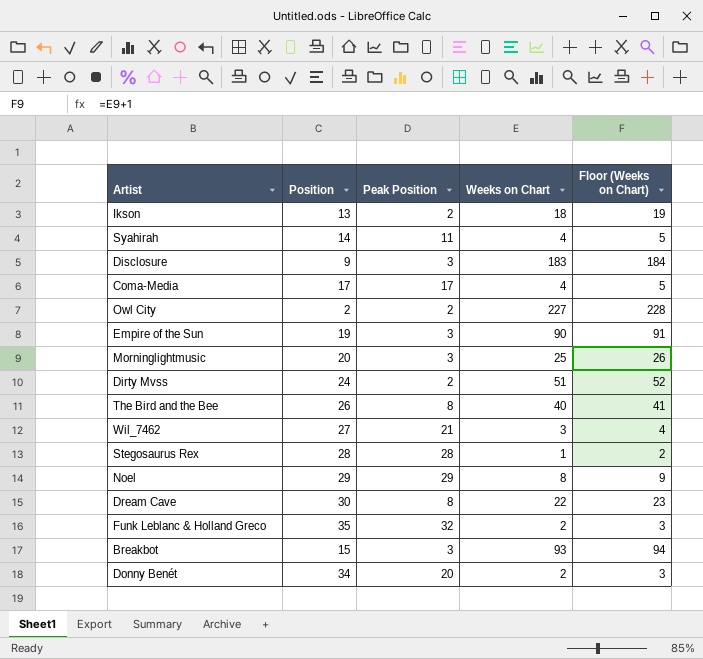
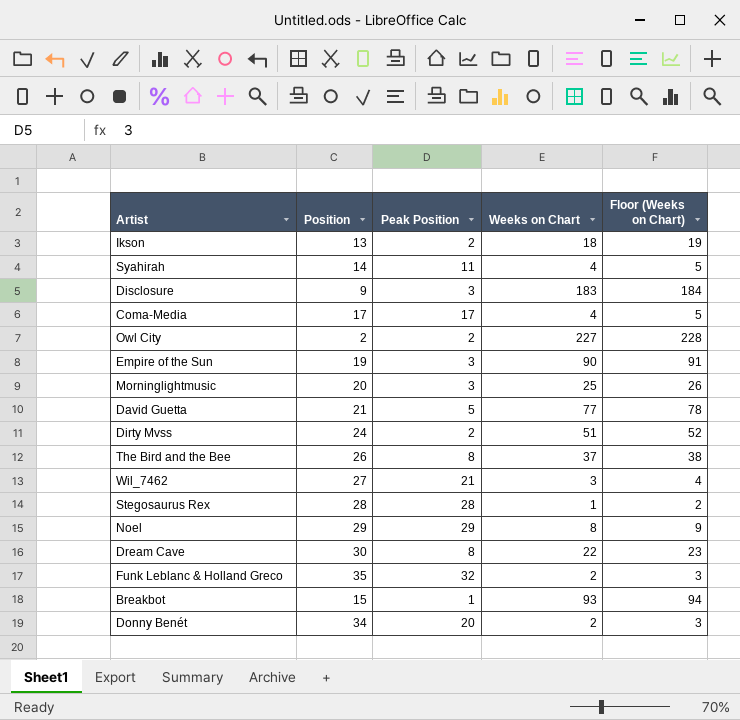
row David Guetta: none -> 21 | 5 | 77 | 78
The Bird and the Bee | Weeks on Chart: 40 -> 37
The Bird and the Bee | Floor (Weeks on Chart): 41 -> 38
Breakbot | Peak Position: 3 -> 1

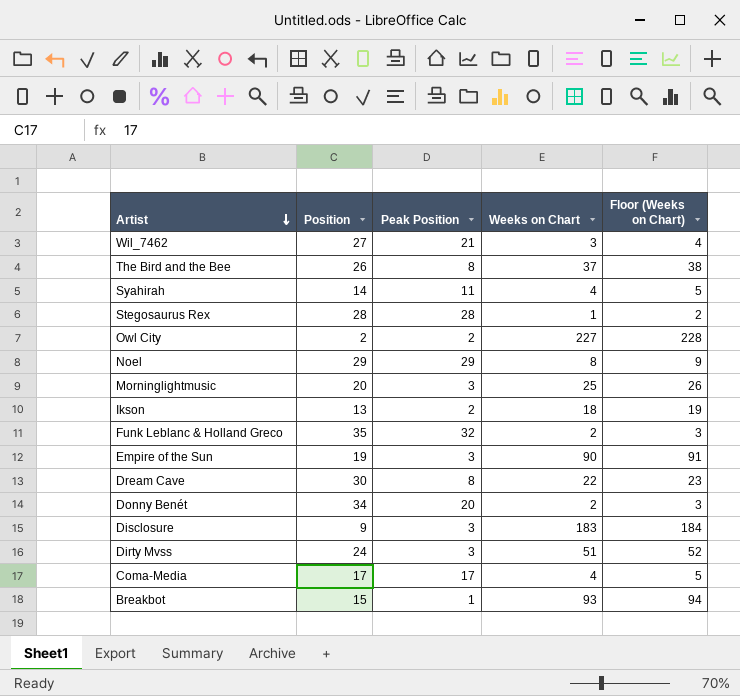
row order: none -> Artist descending
row David Guetta: 21 | 5 | 77 | 78 -> none
Dirty Mvss | Peak Position: 2 -> 3

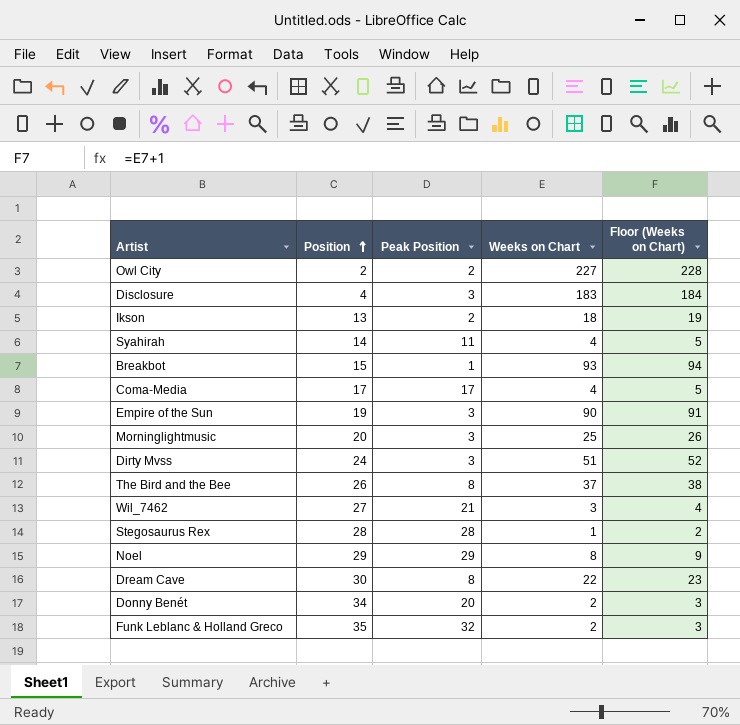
row order: Artist descending -> Position ascending
Disclosure | Position: 9 -> 4

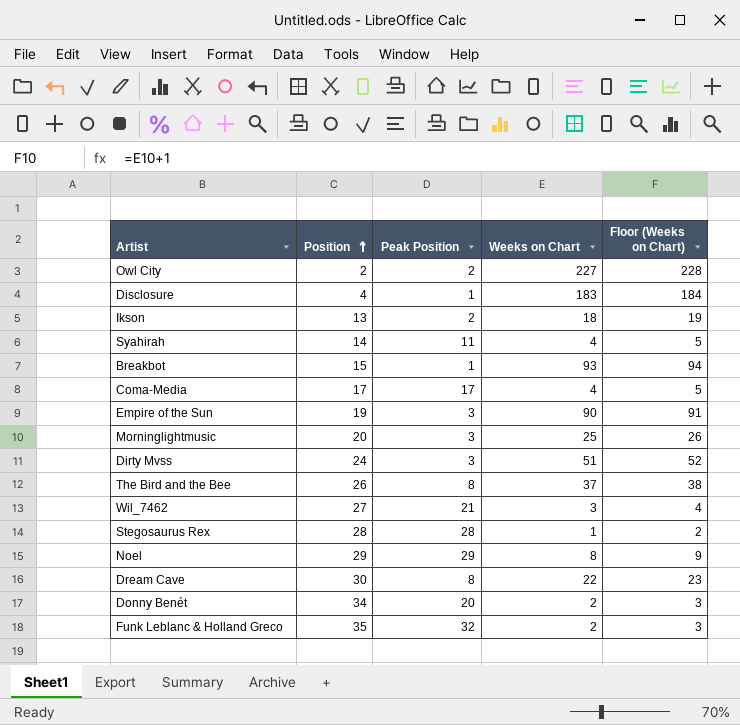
Disclosure | Peak Position: 3 -> 1

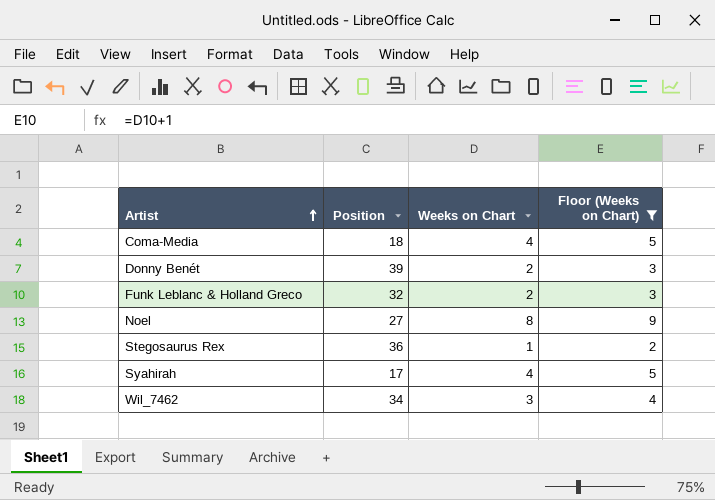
filter: none -> Floor (Weeks on Chart) <= 9
row order: Position ascending -> Artist ascending
column Peak Position | position: 3 -> none
Coma-Media | Position: 17 -> 18
Donny Benét | Position: 34 -> 39
Funk Leblanc & Holland Greco | Position: 35 -> 32
Noel | Position: 29 -> 27
Stegosaurus Rex | Position: 28 -> 36
Syahirah | Position: 14 -> 17
Wil_7462 | Position: 27 -> 34

